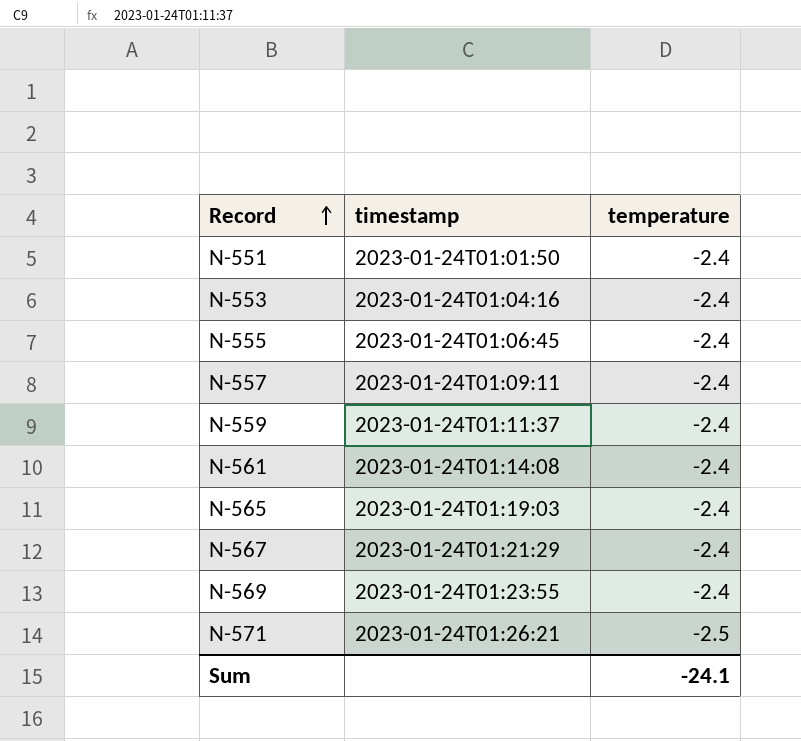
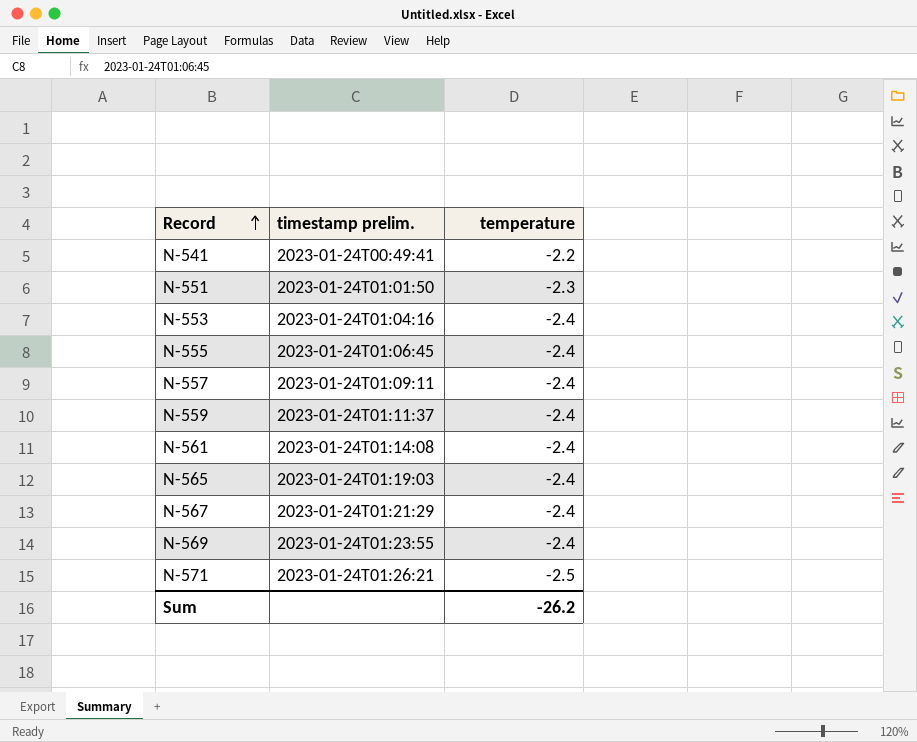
column name: timestamp -> timestamp prelim.
row N-541: none -> 2023-01-24T00:49:41 | -2.2
N-551 | temperature: -2.4 -> -2.3
Sum | temperature: -24.1 -> -26.2

